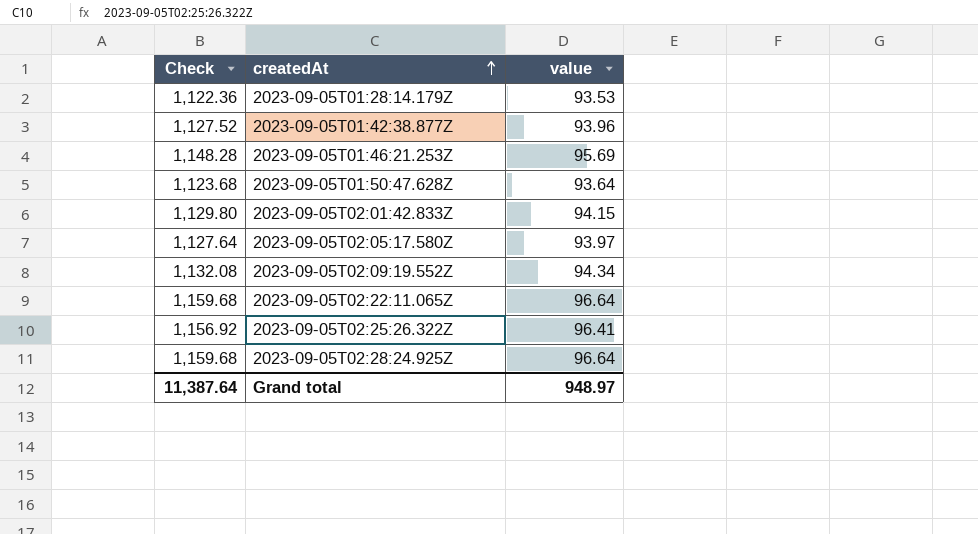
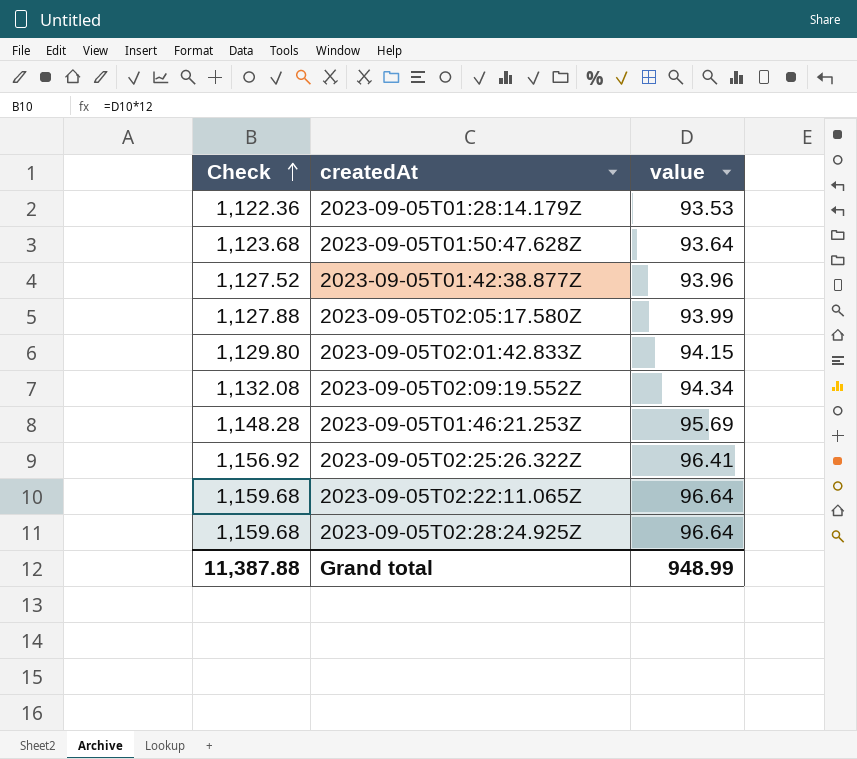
row order: createdAt ascending -> Check ascending
2023-09-05T02:05:17.580Z | Check: 1,127.64 -> 1,127.88
2023-09-05T02:05:17.580Z | value: 93.97 -> 93.99
Grand total | Check: 11,387.64 -> 11,387.88
Grand total | value: 948.97 -> 948.99

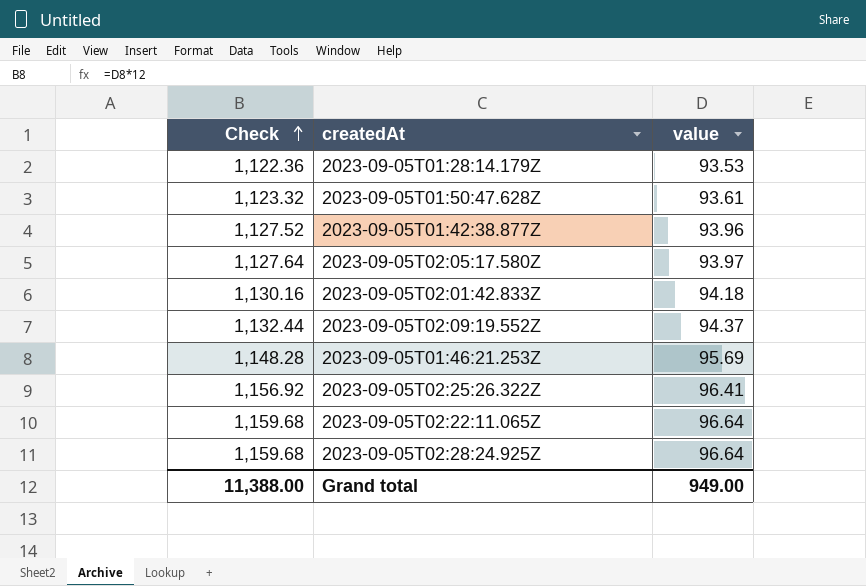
2023-09-05T01:50:47.628Z | Check: 1,123.68 -> 1,123.32
2023-09-05T01:50:47.628Z | value: 93.64 -> 93.61
2023-09-05T02:05:17.580Z | Check: 1,127.88 -> 1,127.64
2023-09-05T02:05:17.580Z | value: 93.99 -> 93.97
2023-09-05T02:01:42.833Z | Check: 1,129.80 -> 1,130.16
2023-09-05T02:01:42.833Z | value: 94.15 -> 94.18
2023-09-05T02:09:19.552Z | Check: 1,132.08 -> 1,132.44
2023-09-05T02:09:19.552Z | value: 94.34 -> 94.37
Grand total | Check: 11,387.88 -> 11,388.00
Grand total | value: 948.99 -> 949.00

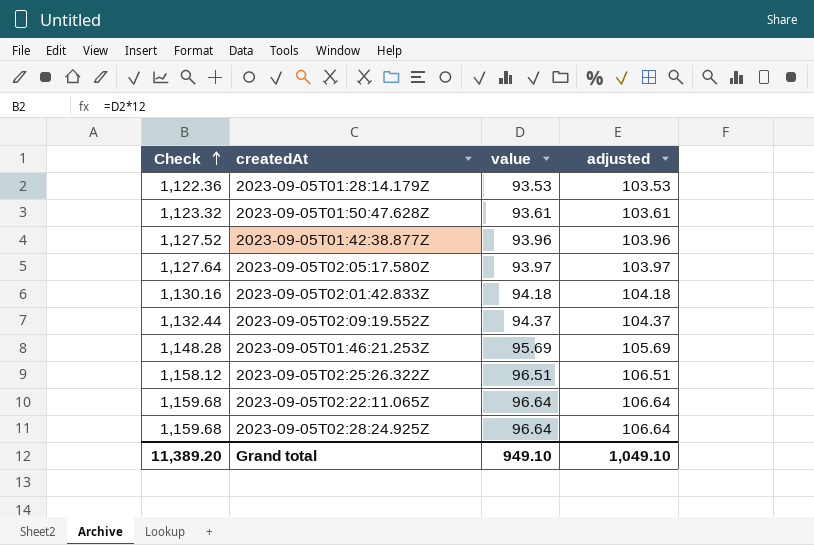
column adjusted | formula: none -> [value] + 10
2023-09-05T02:25:26.322Z | Check: 1,156.92 -> 1,158.12
2023-09-05T02:25:26.322Z | value: 96.41 -> 96.51
Grand total | Check: 11,388.00 -> 11,389.20
Grand total | value: 949.00 -> 949.10

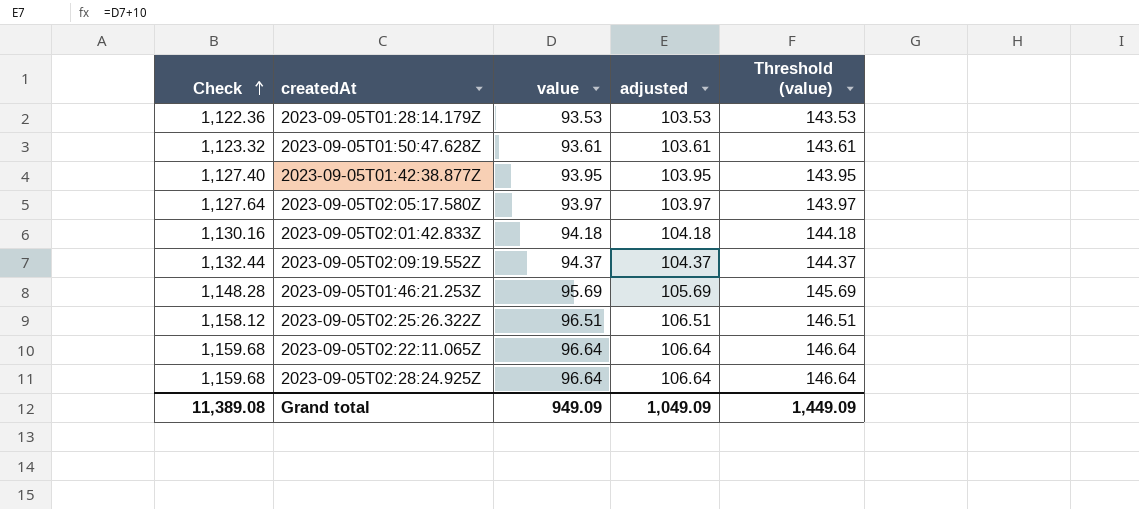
column Threshold (value) | formula: none -> [value] + 50
2023-09-05T01:42:38.877Z | Check: 1,127.52 -> 1,127.40
2023-09-05T01:42:38.877Z | value: 93.96 -> 93.95
2023-09-05T01:42:38.877Z | adjusted: 103.96 -> 103.95
Grand total | Check: 11,389.20 -> 11,389.08
Grand total | value: 949.10 -> 949.09
Grand total | adjusted: 1,049.10 -> 1,049.09

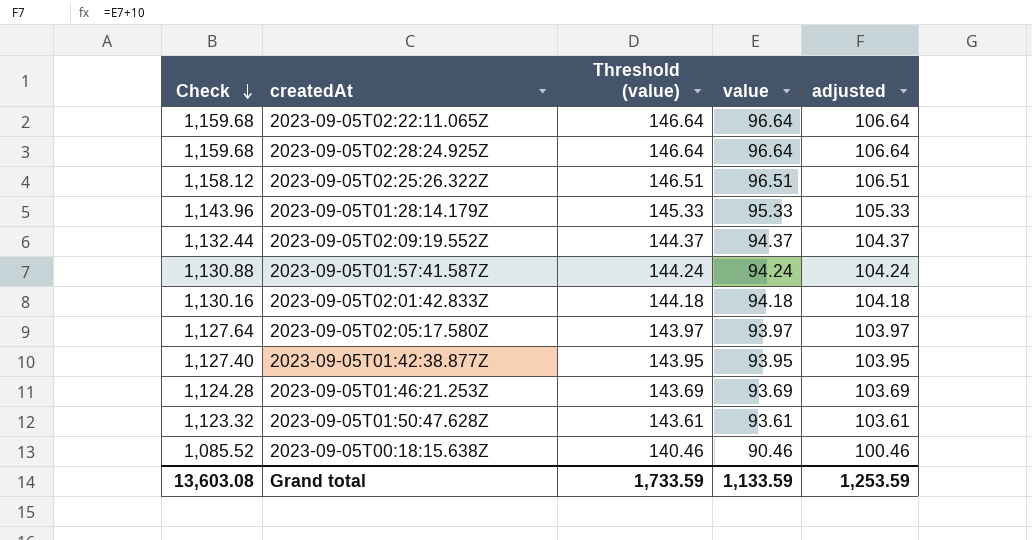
row order: Check ascending -> Check descending
column Threshold (value) | position: 5 -> 3
2023-09-05T01:28:14.179Z | Check: 1,122.36 -> 1,143.96
2023-09-05T01:28:14.179Z | Threshold (value): 143.53 -> 145.33
2023-09-05T01:28:14.179Z | value: 93.53 -> 95.33
2023-09-05T01:28:14.179Z | adjusted: 103.53 -> 105.33
row 2023-09-05T01:57:41.587Z: none -> 1,130.88 | 144.24 | 94.24 | 104.24
2023-09-05T01:46:21.253Z | Check: 1,148.28 -> 1,124.28
2023-09-05T01:46:21.253Z | Threshold (value): 145.69 -> 143.69
2023-09-05T01:46:21.253Z | value: 95.69 -> 93.69
2023-09-05T01:46:21.253Z | adjusted: 105.69 -> 103.69
row 2023-09-05T00:18:15.638Z: none -> 1,085.52 | 140.46 | 90.46 | 100.46
Grand total | Check: 11,389.08 -> 13,603.08
Grand total | Threshold (value): 1,449.09 -> 1,733.59
Grand total | value: 949.09 -> 1,133.59
Grand total | adjusted: 1,049.09 -> 1,253.59

